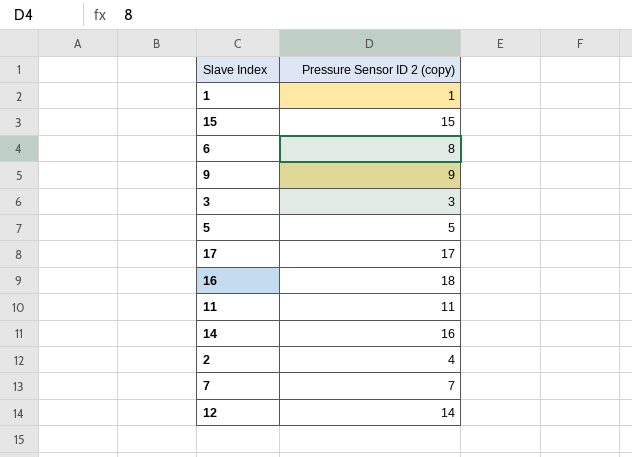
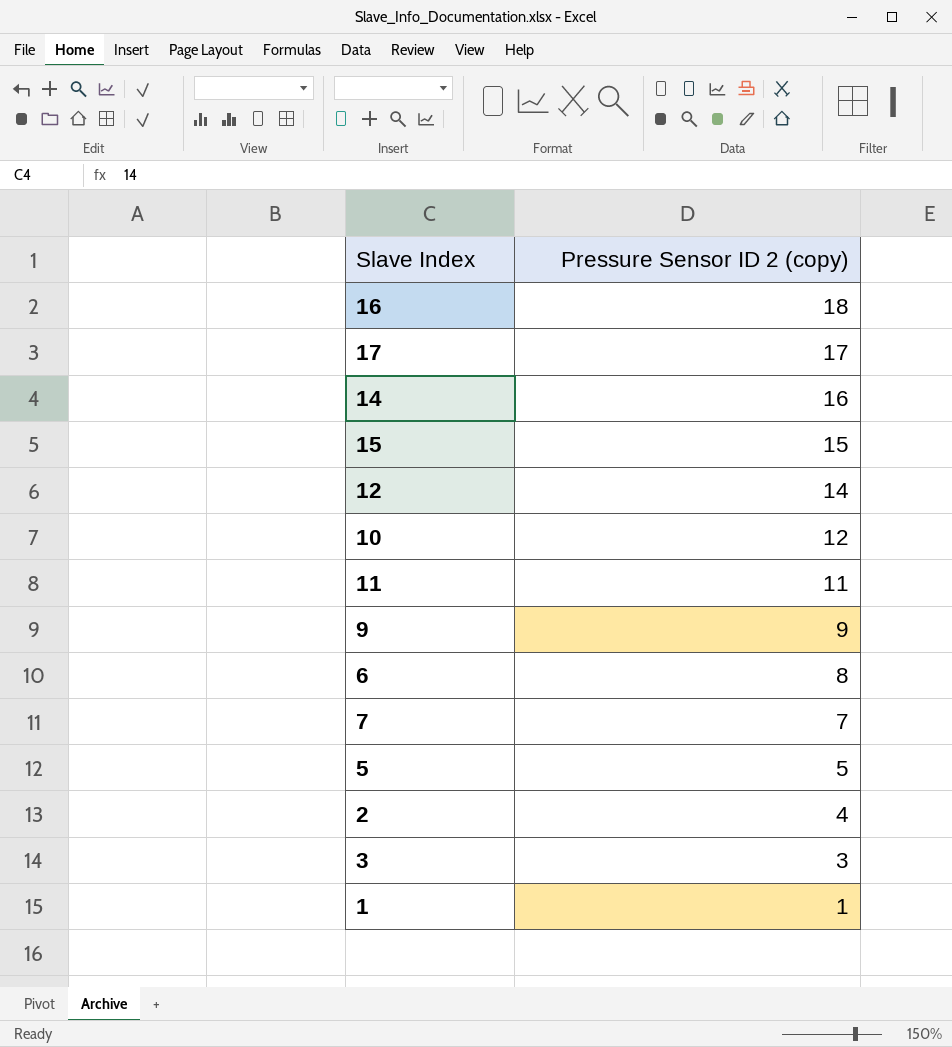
row order: none -> Pressure Sensor ID 2 (copy) descending
row 10: none -> 12

